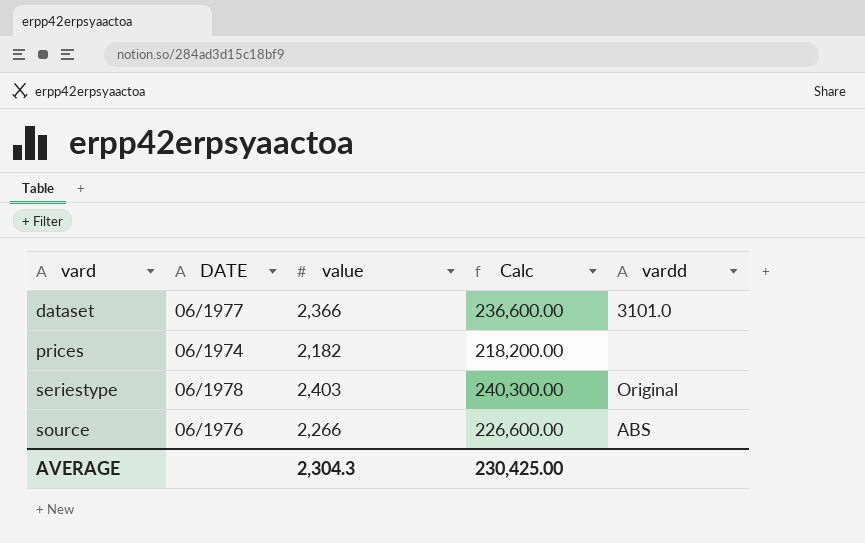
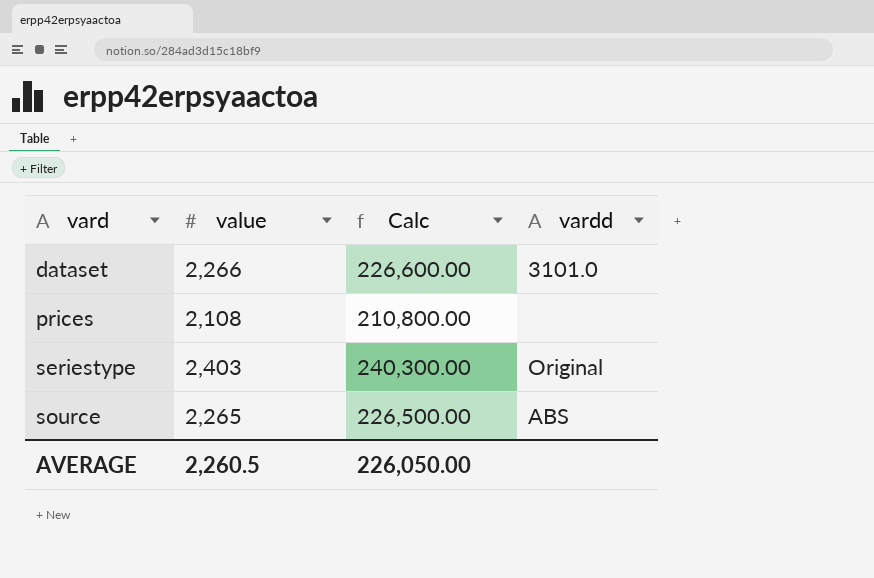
column DATE | position: 2 -> none
dataset | value: 2,366 -> 2,266
dataset | Calc: 236,600.00 -> 226,600.00
prices | value: 2,182 -> 2,108
prices | Calc: 218,200.00 -> 210,800.00
source | value: 2,266 -> 2,265
source | Calc: 226,600.00 -> 226,500.00
AVERAGE | value: 2,304.3 -> 2,260.5
AVERAGE | Calc: 230,425.00 -> 226,050.00

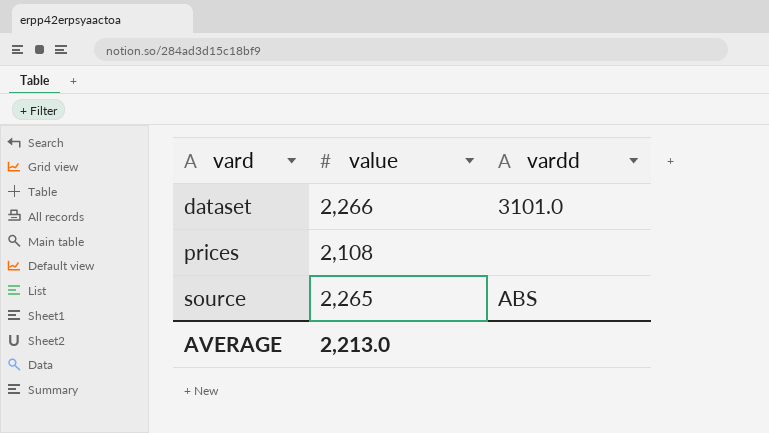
column Calc | formula: [value] * 100 -> none
row seriestype: 2,403 | 240,300.00 | Original -> none
AVERAGE | value: 2,260.5 -> 2,213.0

